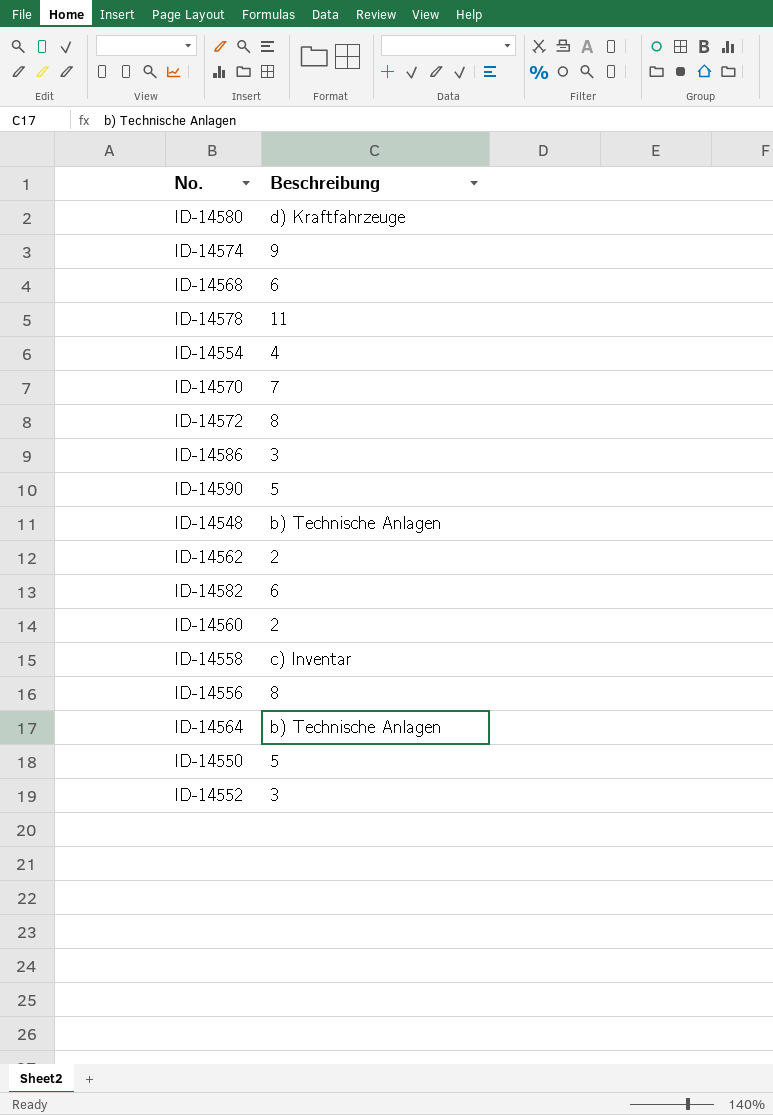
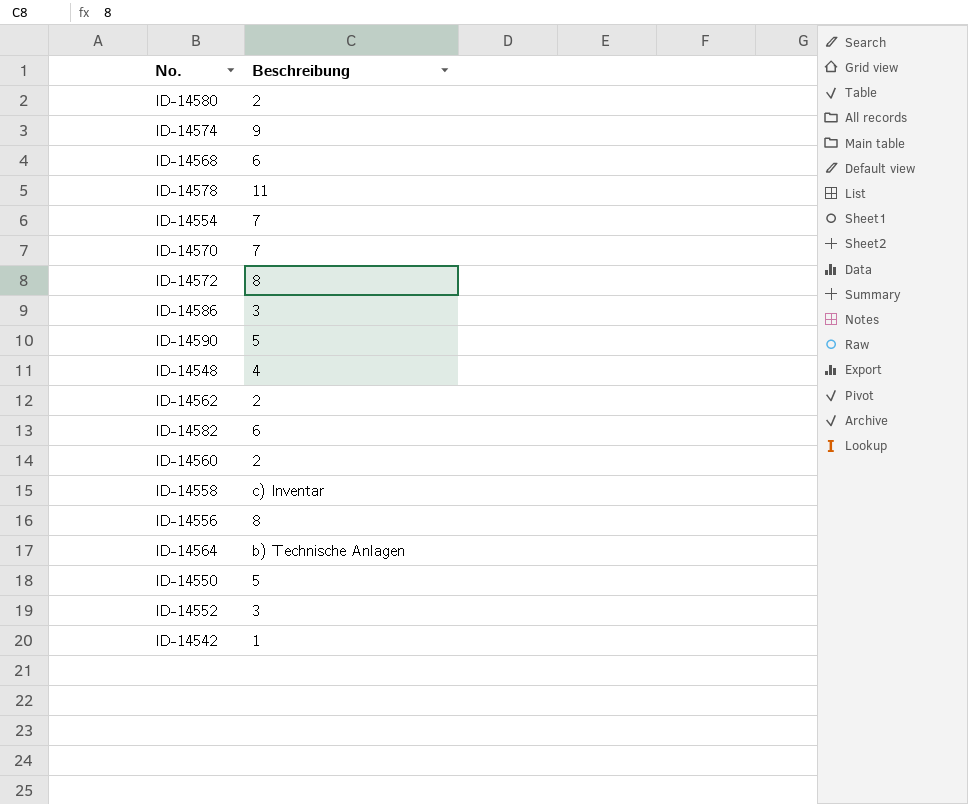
ID-14580 | Beschreibung: d) Kraftfahrzeuge -> 2
ID-14554 | Beschreibung: 4 -> 7
ID-14548 | Beschreibung: b) Technische Anlagen -> 4
row ID-14542: none -> 1

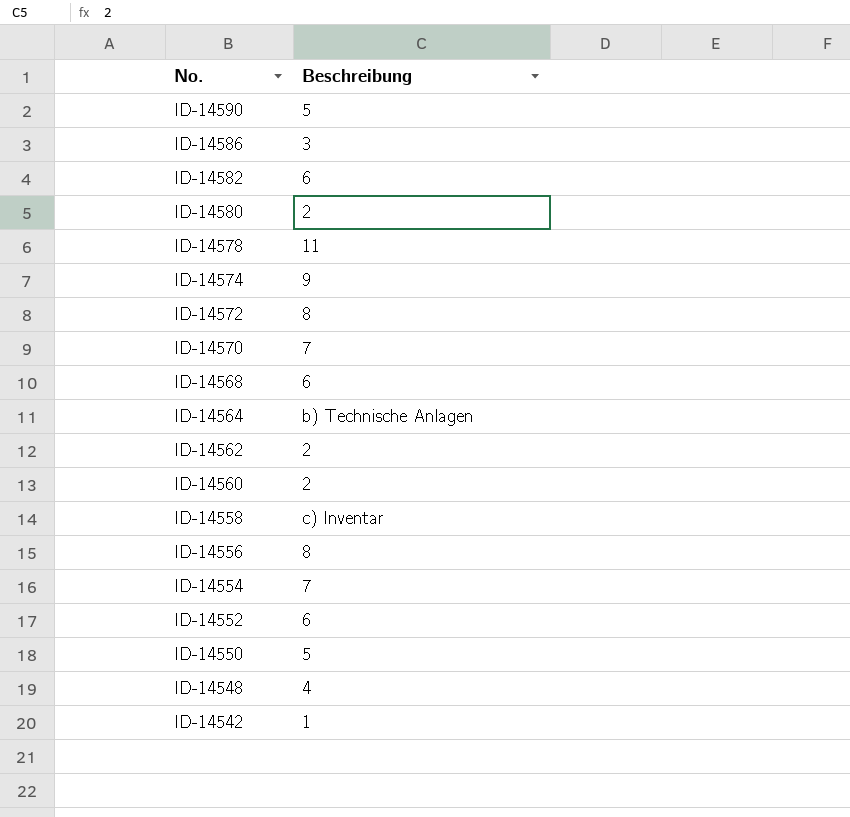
row order: none -> No. descending
ID-14552 | Beschreibung: 3 -> 6

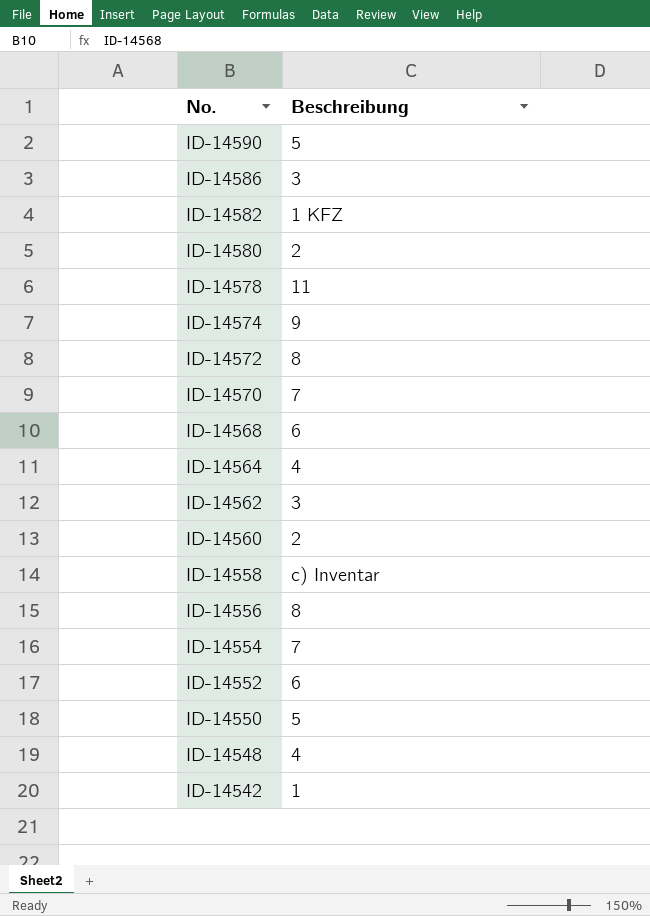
ID-14582 | Beschreibung: 6 -> 1 KFZ
ID-14564 | Beschreibung: b) Technische Anlagen -> 4
ID-14562 | Beschreibung: 2 -> 3

